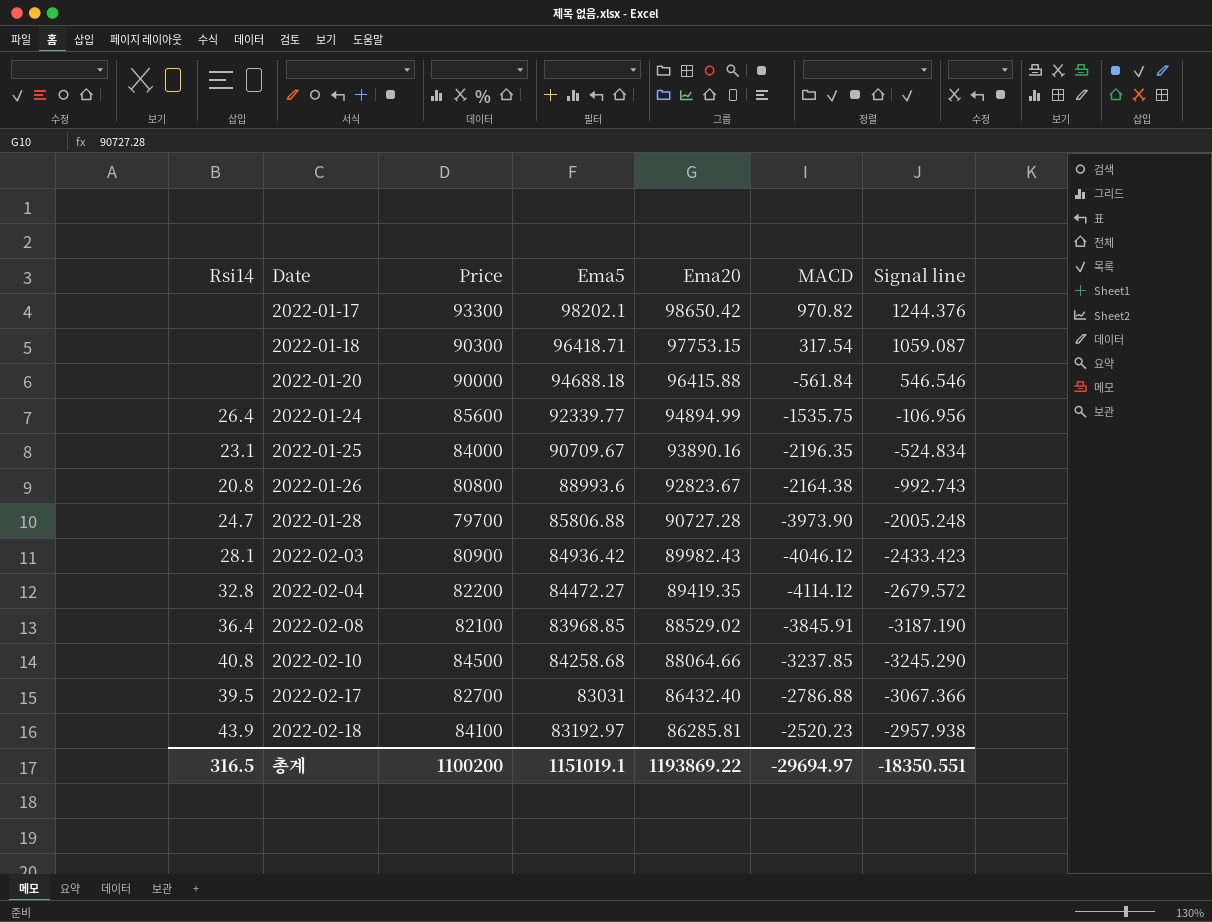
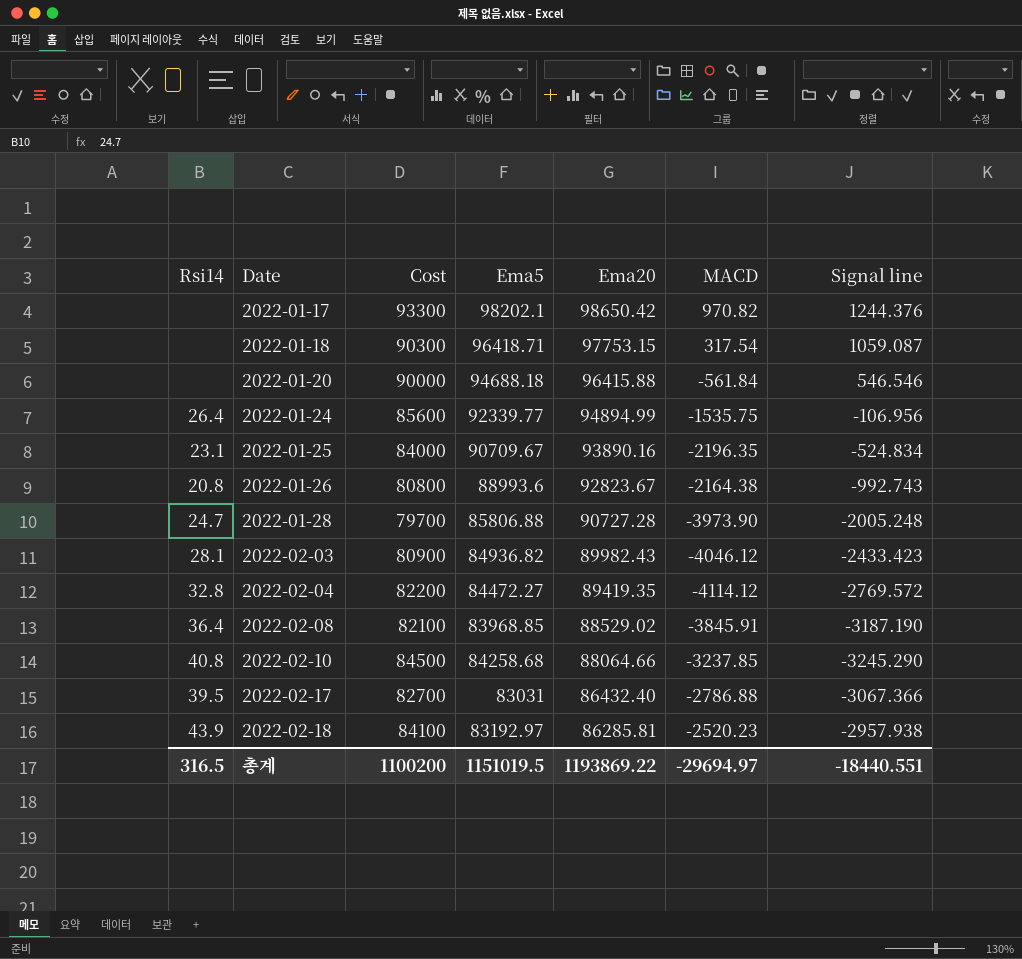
column name: Price -> Cost
2022-02-03 | Ema5: 84936.42 -> 84936.82
2022-02-04 | Signal line: -2679.572 -> -2769.572
총계 | Ema5: 1151019.1 -> 1151019.5
총계 | Signal line: -18350.551 -> -18440.551

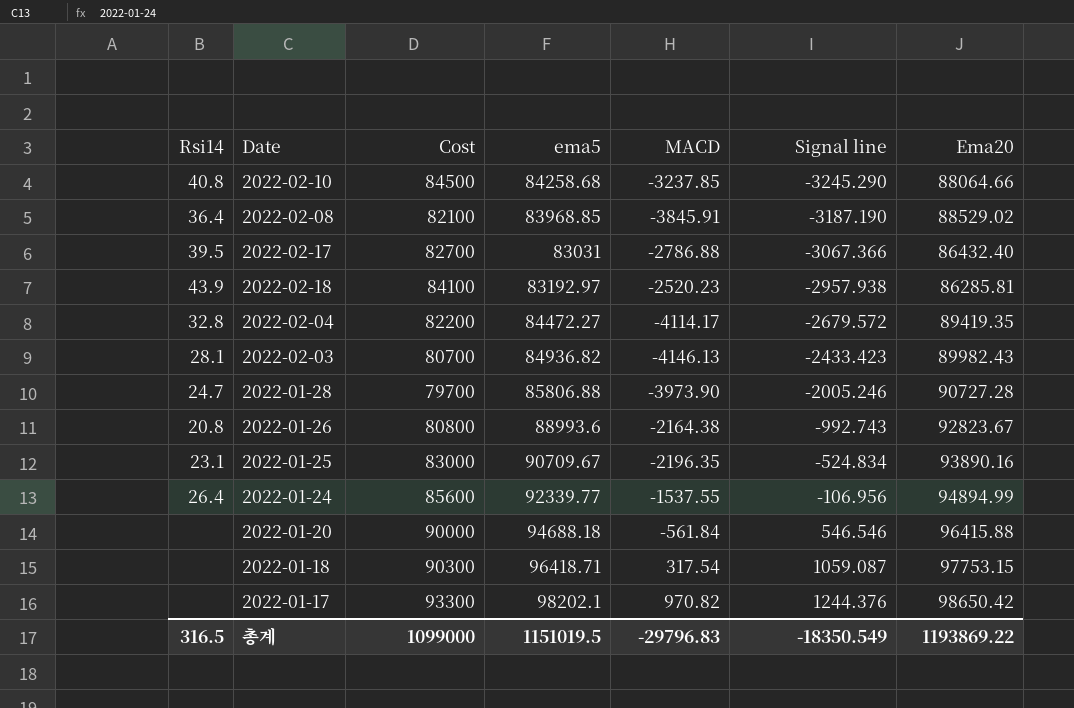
row order: Date ascending -> Signal line ascending
column name: Ema5 -> ema5
column Ema20 | position: 5 -> 7
2022-02-04 | MACD: -4114.12 -> -4114.17
2022-02-04 | Signal line: -2769.572 -> -2679.572
2022-02-03 | Cost: 80900 -> 80700
2022-02-03 | MACD: -4046.12 -> -4146.13
2022-01-28 | Signal line: -2005.248 -> -2005.246
2022-01-25 | Cost: 84000 -> 83000
2022-01-24 | MACD: -1535.75 -> -1537.55
총계 | Cost: 1100200 -> 1099000
총계 | MACD: -29694.97 -> -29796.83
총계 | Signal line: -18440.551 -> -18350.549

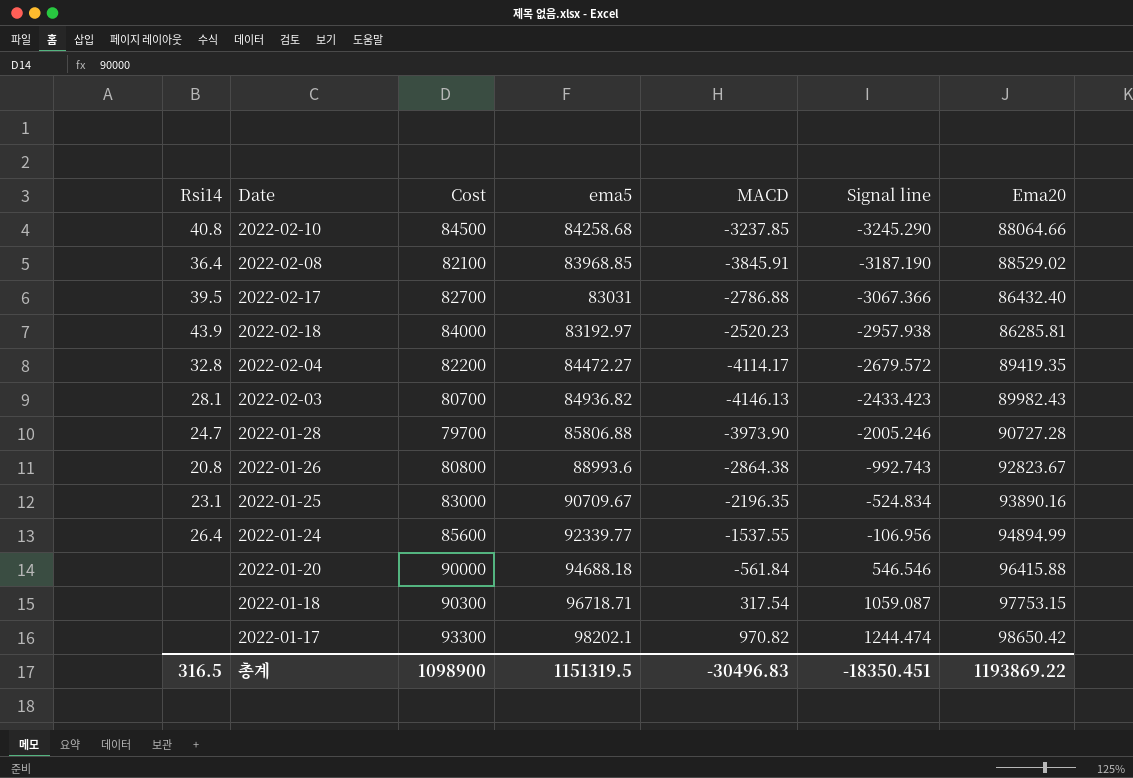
2022-02-18 | Cost: 84100 -> 84000
2022-01-26 | MACD: -2164.38 -> -2864.38
2022-01-18 | ema5: 96418.71 -> 96718.71
2022-01-17 | Signal line: 1244.376 -> 1244.474
총계 | Cost: 1099000 -> 1098900
총계 | ema5: 1151019.5 -> 1151319.5
총계 | MACD: -29796.83 -> -30496.83
총계 | Signal line: -18350.549 -> -18350.451

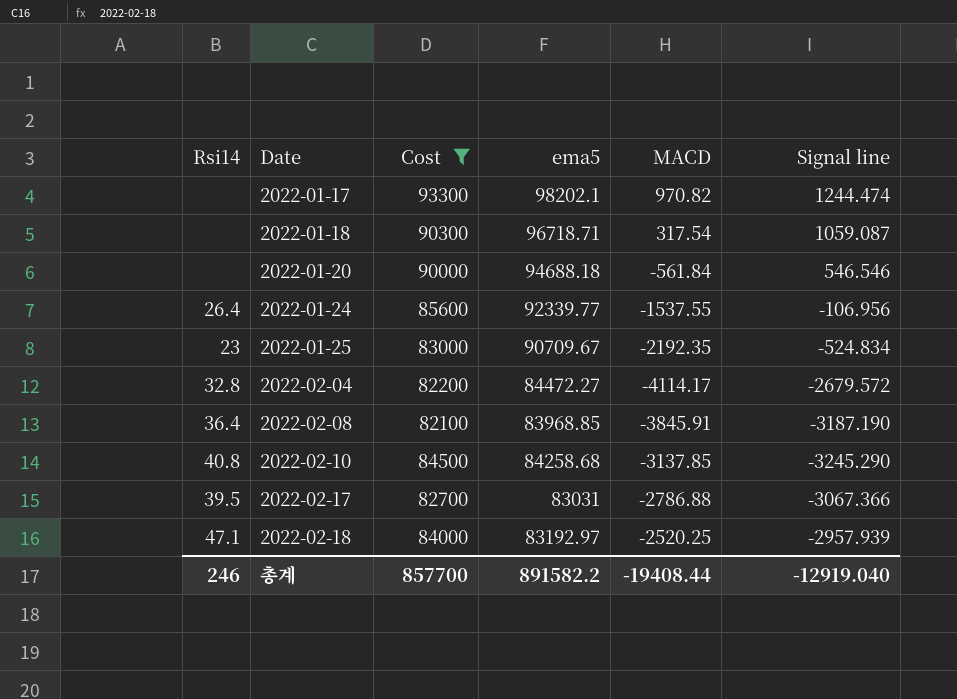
filter: none -> Cost >= 82100
row order: Signal line ascending -> Date ascending
column Ema20 | position: 7 -> none
2022-01-25 | Rsi14: 23.1 -> 23
2022-01-25 | MACD: -2196.35 -> -2192.35
2022-02-10 | MACD: -3237.85 -> -3137.85
2022-02-18 | Rsi14: 43.9 -> 47.1
2022-02-18 | MACD: -2520.23 -> -2520.25
2022-02-18 | Signal line: -2957.938 -> -2957.939
총계 | Rsi14: 316.5 -> 246
총계 | Cost: 1098900 -> 857700
총계 | ema5: 1151319.5 -> 891582.2
총계 | MACD: -30496.83 -> -19408.44
총계 | Signal line: -18350.451 -> -12919.040

